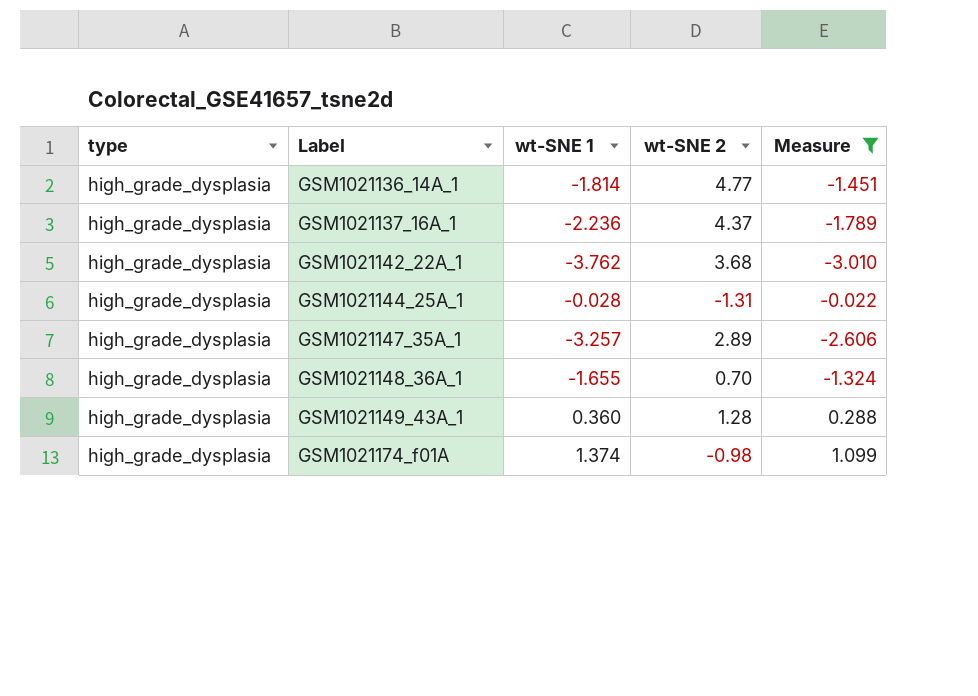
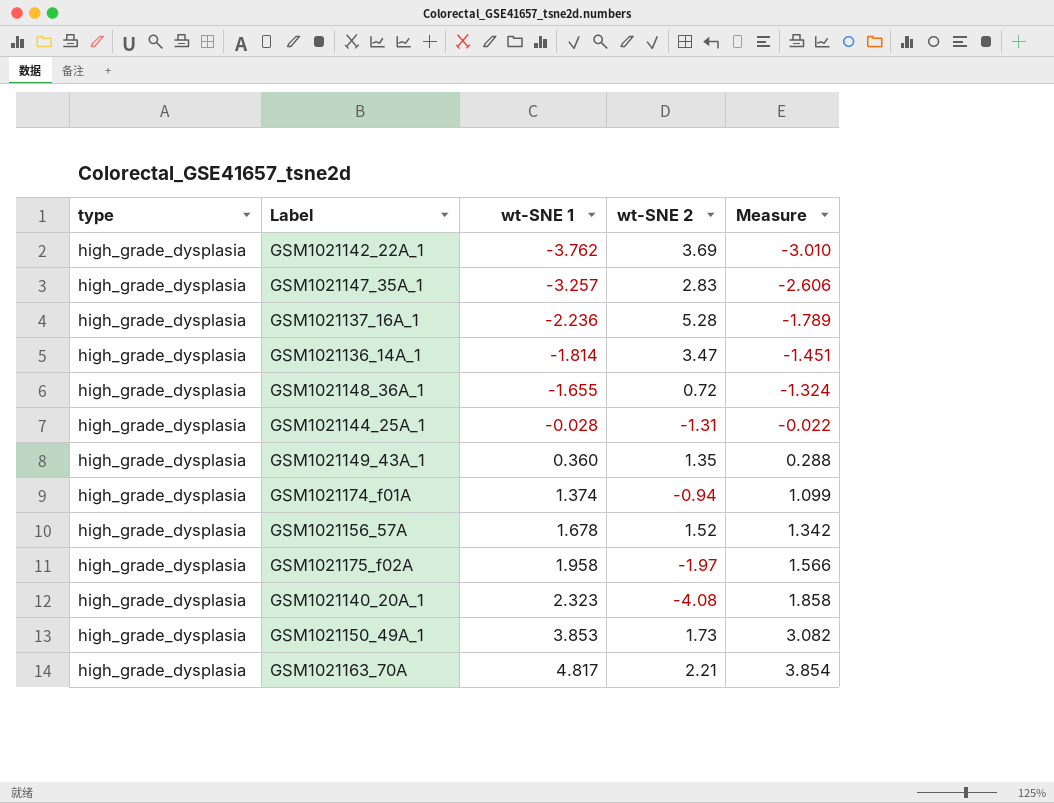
filter: Measure <= 1.099 -> none
row order: Label ascending -> wt-SNE 1 ascending
GSM1021142_22A_1 | wt-SNE 2: 3.68 -> 3.69
GSM1021147_35A_1 | wt-SNE 2: 2.89 -> 2.83
GSM1021137_16A_1 | wt-SNE 2: 4.37 -> 5.28
GSM1021136_14A_1 | wt-SNE 2: 4.77 -> 3.47
GSM1021148_36A_1 | wt-SNE 2: 0.70 -> 0.72
GSM1021149_43A_1 | wt-SNE 2: 1.28 -> 1.35
GSM1021174_f01A | wt-SNE 2: -0.98 -> -0.94

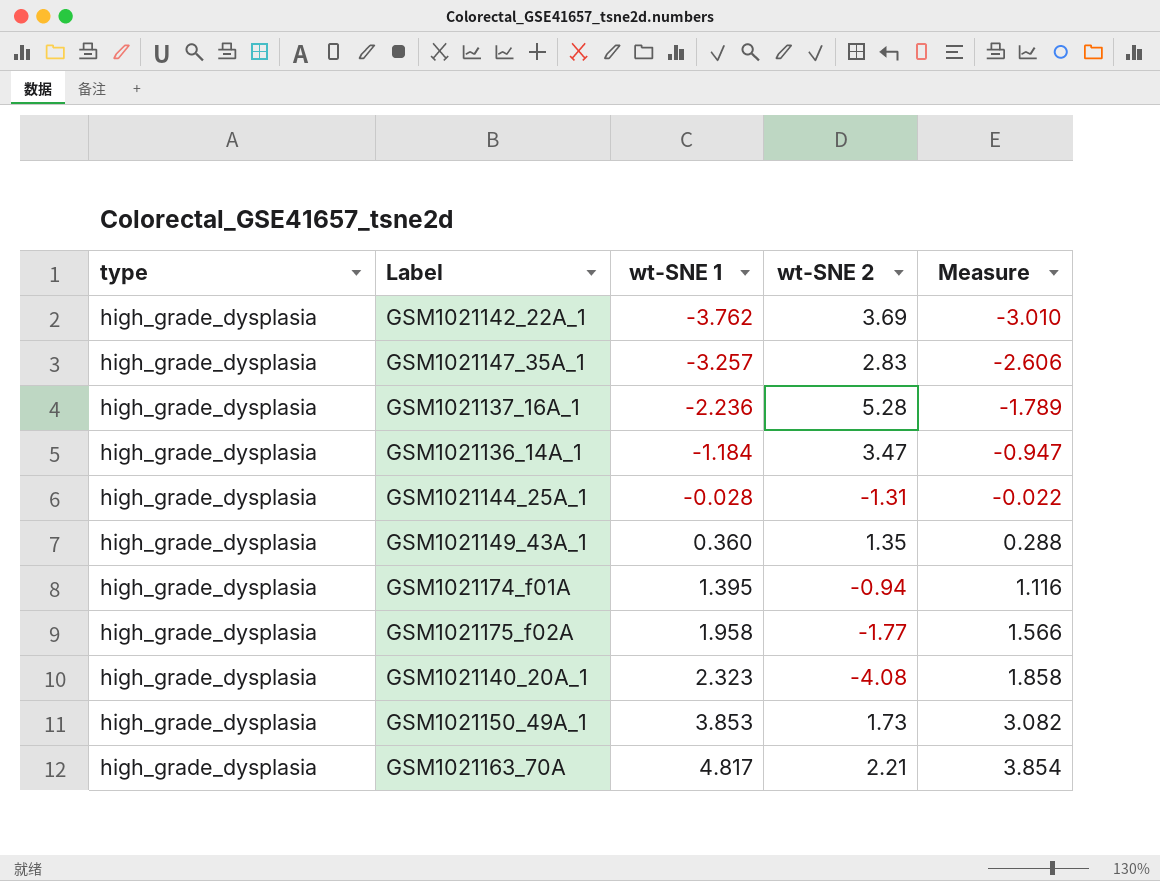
row GSM1021148_36A_1: high_grade_dysplasia | -1.655 | 0.72 | -1.324 -> none
row GSM1021156_57A: high_grade_dysplasia | 1.678 | 1.52 | 1.342 -> none
GSM1021136_14A_1 | wt-SNE 1: -1.814 -> -1.184
GSM1021136_14A_1 | Measure: -1.451 -> -0.947
GSM1021174_f01A | wt-SNE 1: 1.374 -> 1.395
GSM1021174_f01A | Measure: 1.099 -> 1.116
GSM1021175_f02A | wt-SNE 2: -1.97 -> -1.77

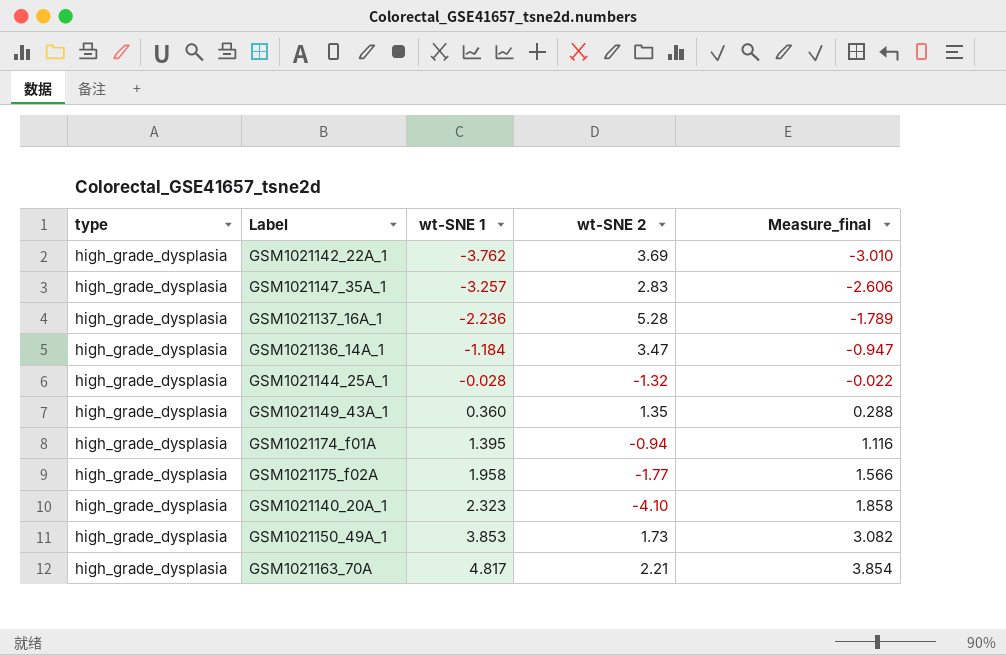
column name: Measure -> Measure_final
GSM1021144_25A_1 | wt-SNE 2: -1.31 -> -1.32
GSM1021140_20A_1 | wt-SNE 2: -4.08 -> -4.10

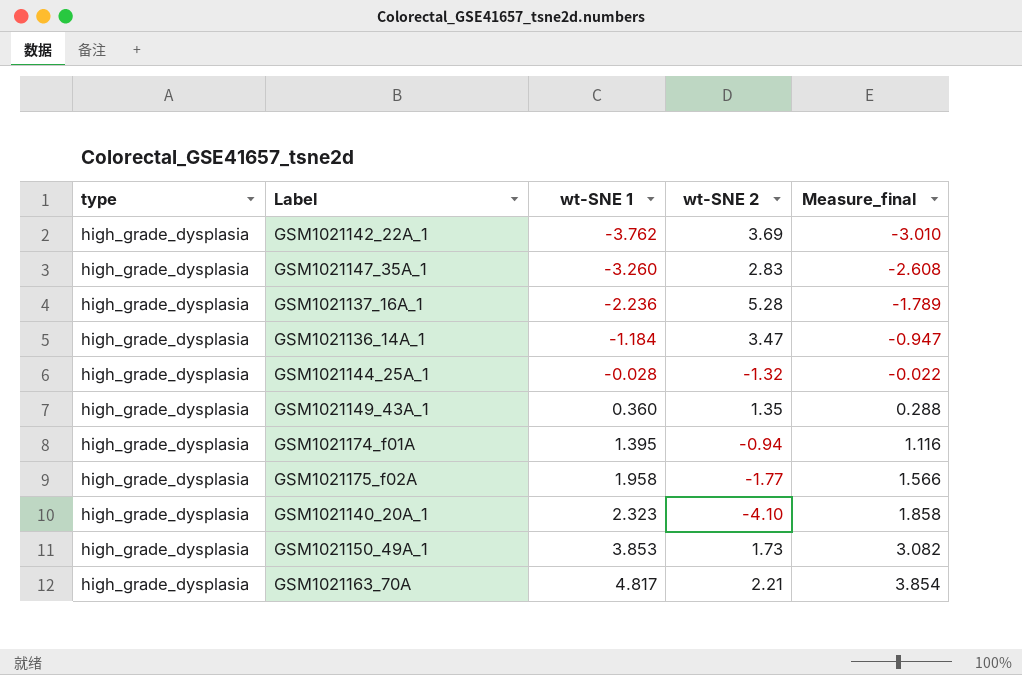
GSM1021147_35A_1 | wt-SNE 1: -3.257 -> -3.260
GSM1021147_35A_1 | Measure_final: -2.606 -> -2.608

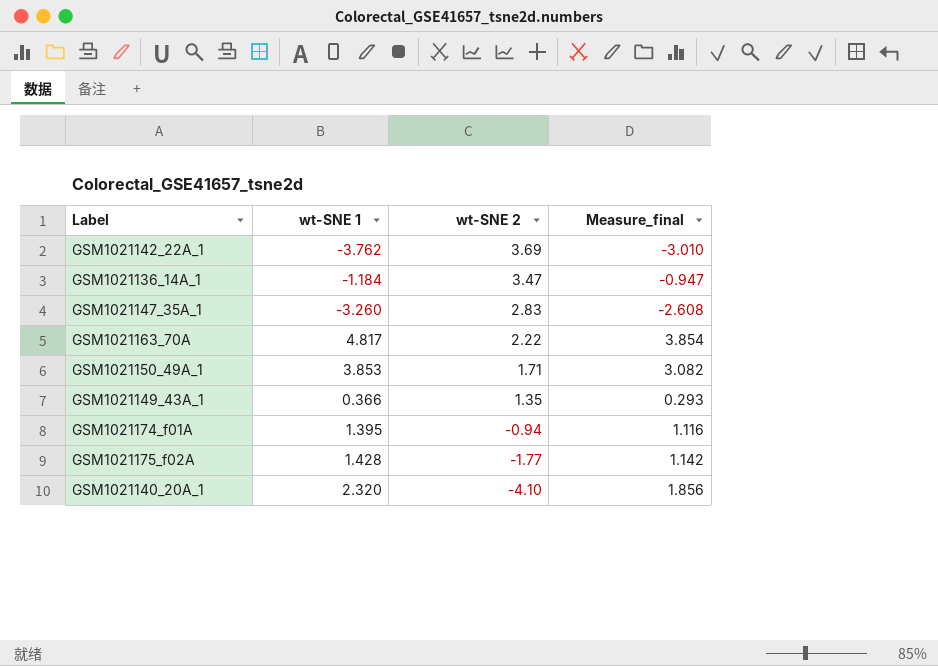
row order: wt-SNE 1 ascending -> wt-SNE 2 descending
column type | position: 1 -> none
row GSM1021137_16A_1: high_grade_dysplasia | -2.236 | 5.28 | -1.789 -> none
row GSM1021144_25A_1: high_grade_dysplasia | -0.028 | -1.32 | -0.022 -> none
GSM1021163_70A | wt-SNE 2: 2.21 -> 2.22
GSM1021150_49A_1 | wt-SNE 2: 1.73 -> 1.71
GSM1021149_43A_1 | wt-SNE 1: 0.360 -> 0.366
GSM1021149_43A_1 | Measure_final: 0.288 -> 0.293
GSM1021175_f02A | wt-SNE 1: 1.958 -> 1.428
GSM1021175_f02A | Measure_final: 1.566 -> 1.142
GSM1021140_20A_1 | wt-SNE 1: 2.323 -> 2.320
GSM1021140_20A_1 | Measure_final: 1.858 -> 1.856

